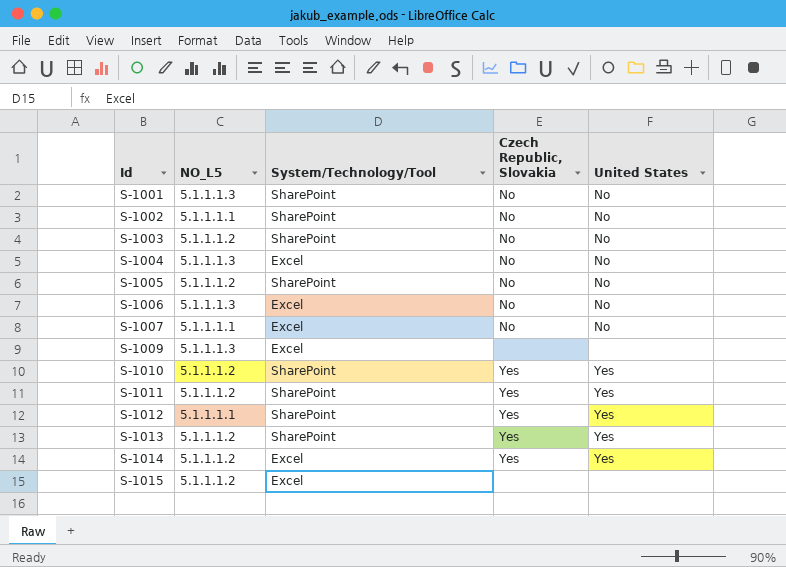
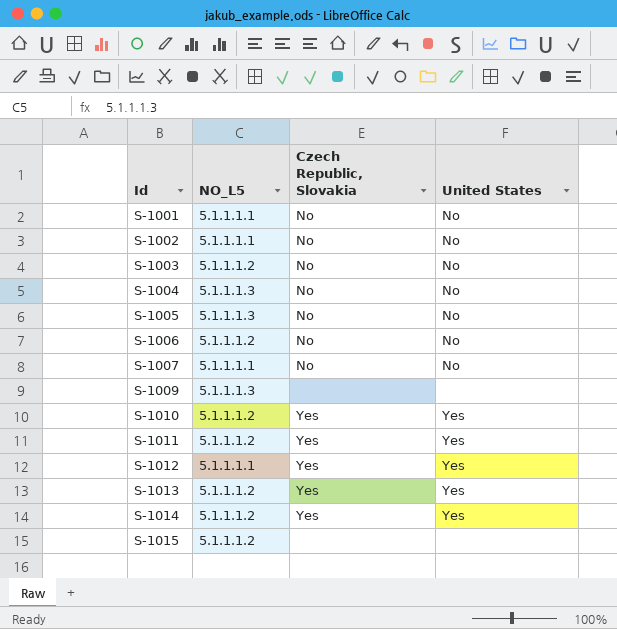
column System/Technology/Tool | position: 3 -> none
S-1001 | NO_L5: 5.1.1.1.3 -> 5.1.1.1.1
S-1005 | NO_L5: 5.1.1.1.2 -> 5.1.1.1.3
S-1006 | NO_L5: 5.1.1.1.3 -> 5.1.1.1.2

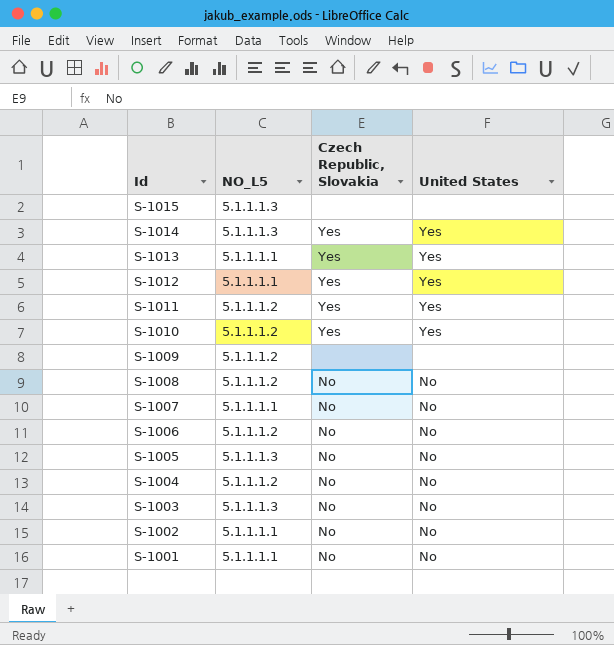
row order: Id ascending -> Id descending
S-1015 | NO_L5: 5.1.1.1.2 -> 5.1.1.1.3
S-1014 | NO_L5: 5.1.1.1.2 -> 5.1.1.1.3
S-1013 | NO_L5: 5.1.1.1.2 -> 5.1.1.1.1
S-1009 | NO_L5: 5.1.1.1.3 -> 5.1.1.1.2
row S-1008: none -> 5.1.1.1.2 | No | No
S-1004 | NO_L5: 5.1.1.1.3 -> 5.1.1.1.2
S-1003 | NO_L5: 5.1.1.1.2 -> 5.1.1.1.3

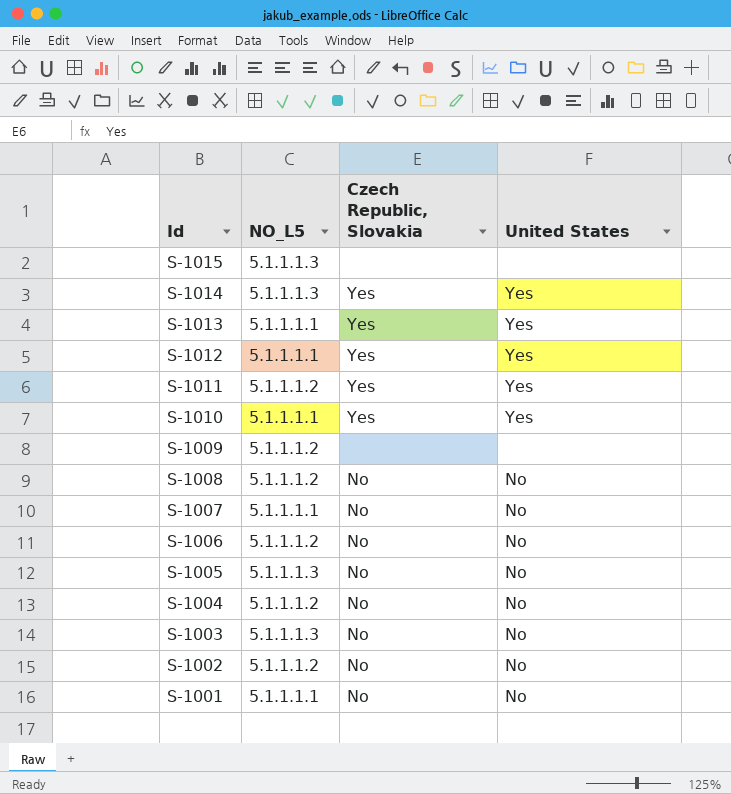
S-1010 | NO_L5: 5.1.1.1.2 -> 5.1.1.1.1
S-1002 | NO_L5: 5.1.1.1.1 -> 5.1.1.1.2

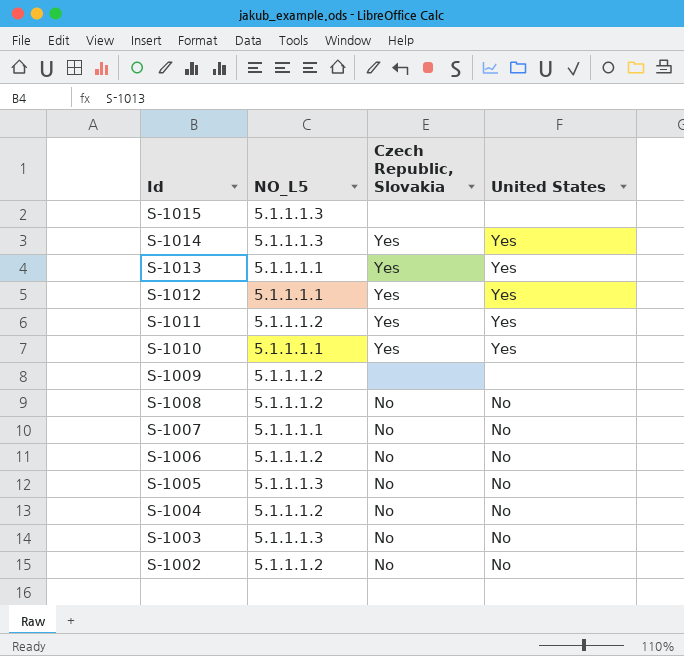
row S-1001: 5.1.1.1.1 | No | No -> none

